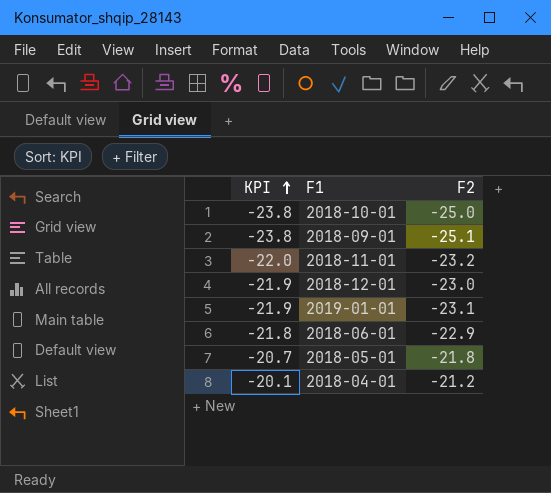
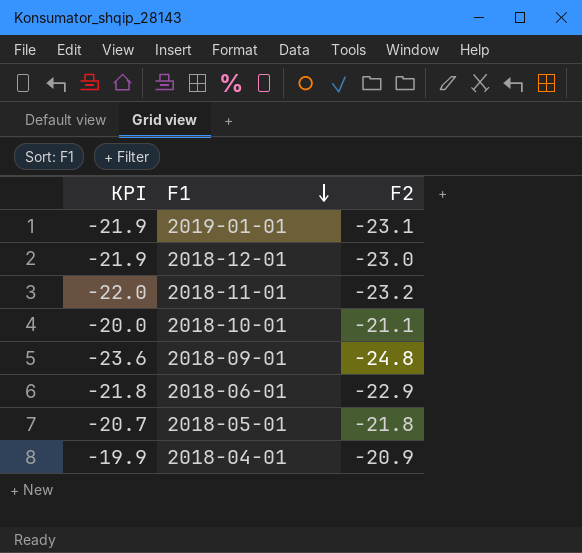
row order: KPI ascending -> F1 descending
2018-10-01 | KPI: -23.8 -> -20.0
2018-10-01 | F2: -25.0 -> -21.1
2018-09-01 | KPI: -23.8 -> -23.6
2018-09-01 | F2: -25.1 -> -24.8
2018-04-01 | KPI: -20.1 -> -19.9
2018-04-01 | F2: -21.2 -> -20.9

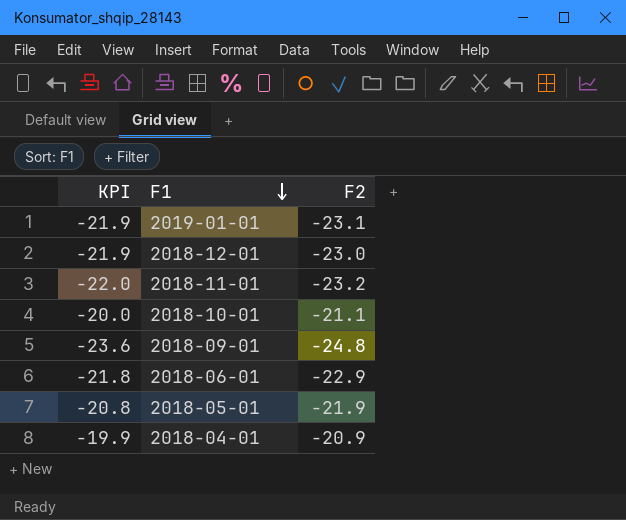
2018-05-01 | KPI: -20.7 -> -20.8
2018-05-01 | F2: -21.8 -> -21.9

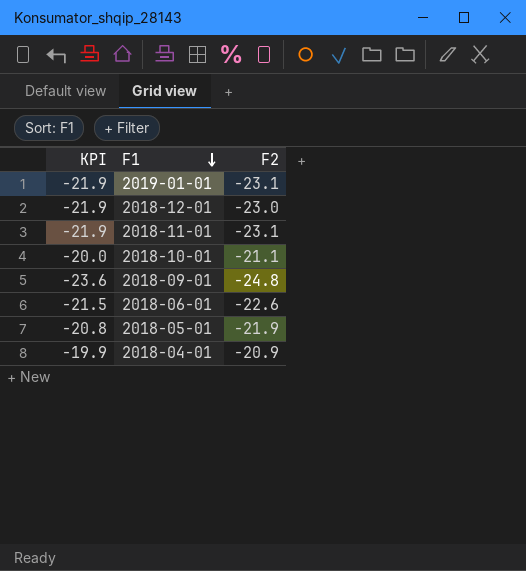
2018-11-01 | KPI: -22.0 -> -21.9
2018-11-01 | F2: -23.2 -> -23.1
2018-06-01 | KPI: -21.8 -> -21.5
2018-06-01 | F2: -22.9 -> -22.6

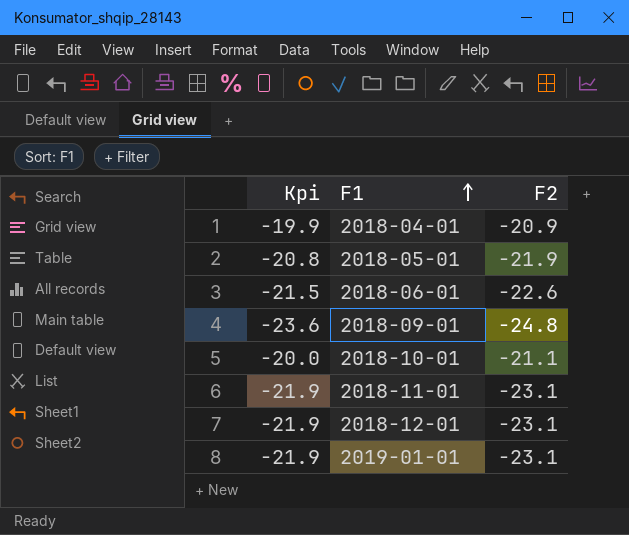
row order: F1 descending -> F1 ascending
column name: KPI -> Kpi
2018-12-01 | F2: -23.0 -> -23.1

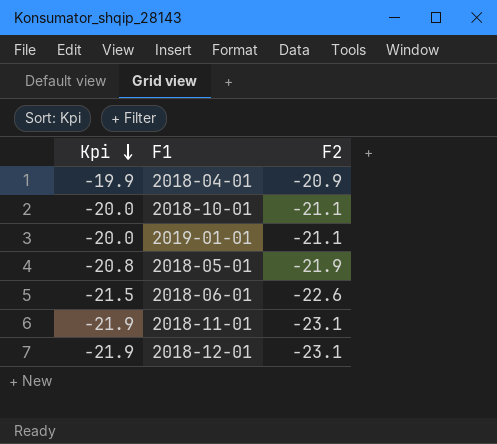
row order: F1 ascending -> Kpi descending
row 2018-09-01: -23.6 | -24.8 -> none
2019-01-01 | Kpi: -21.9 -> -20.0
2019-01-01 | F2: -23.1 -> -21.1

